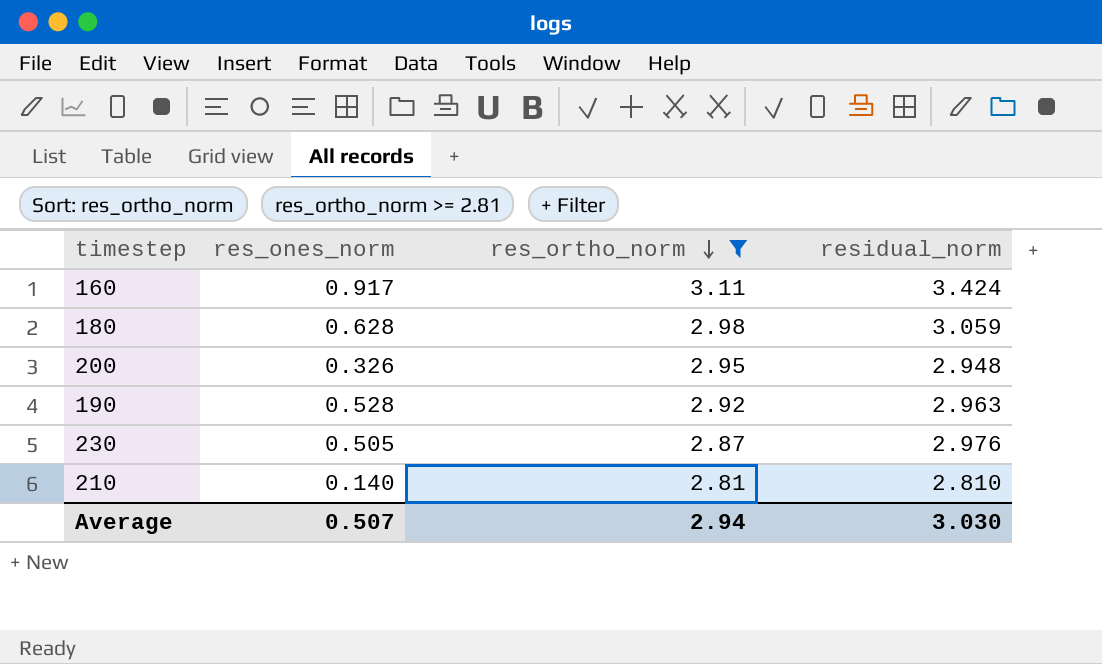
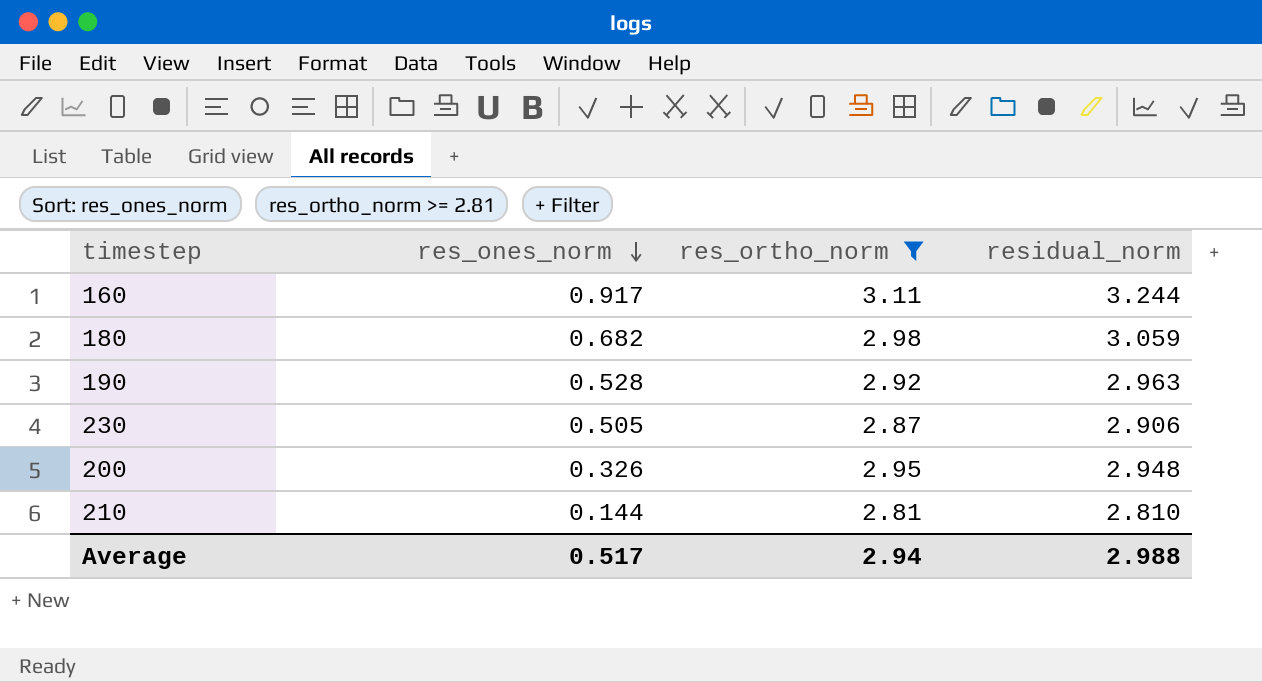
row order: res_ortho_norm descending -> res_ones_norm descending
160 | residual_norm: 3.424 -> 3.244
180 | res_ones_norm: 0.628 -> 0.682
230 | residual_norm: 2.976 -> 2.906
210 | res_ones_norm: 0.140 -> 0.144
Average | res_ones_norm: 0.507 -> 0.517
Average | residual_norm: 3.030 -> 2.988

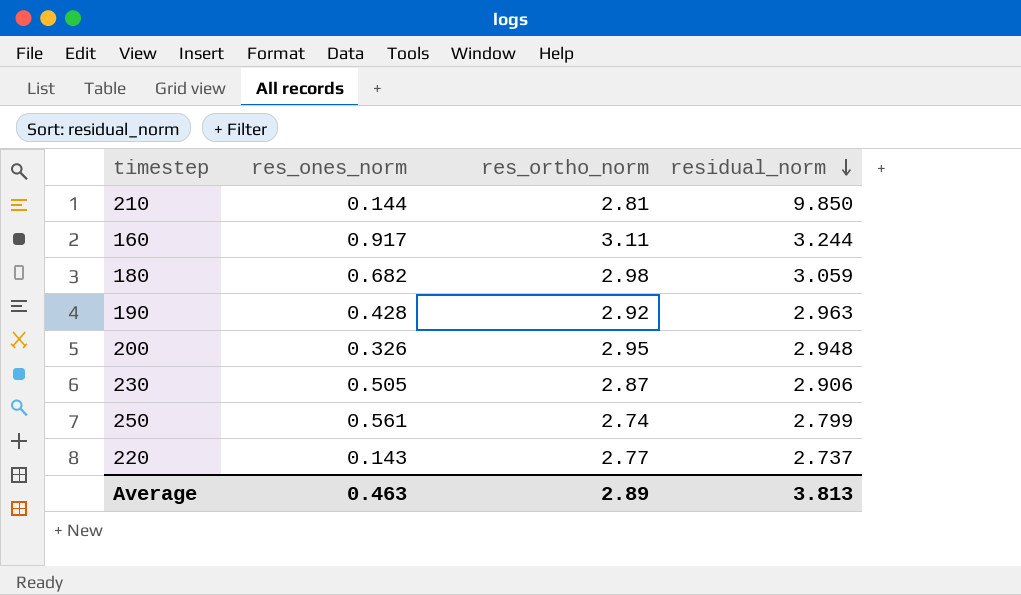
filter: res_ortho_norm >= 2.81 -> none
row order: res_ones_norm descending -> residual_norm descending
210 | residual_norm: 2.810 -> 9.850
190 | res_ones_norm: 0.528 -> 0.428
Average | res_ones_norm: 0.517 -> 0.463
Average | res_ortho_norm: 2.94 -> 2.89
Average | residual_norm: 2.988 -> 3.813

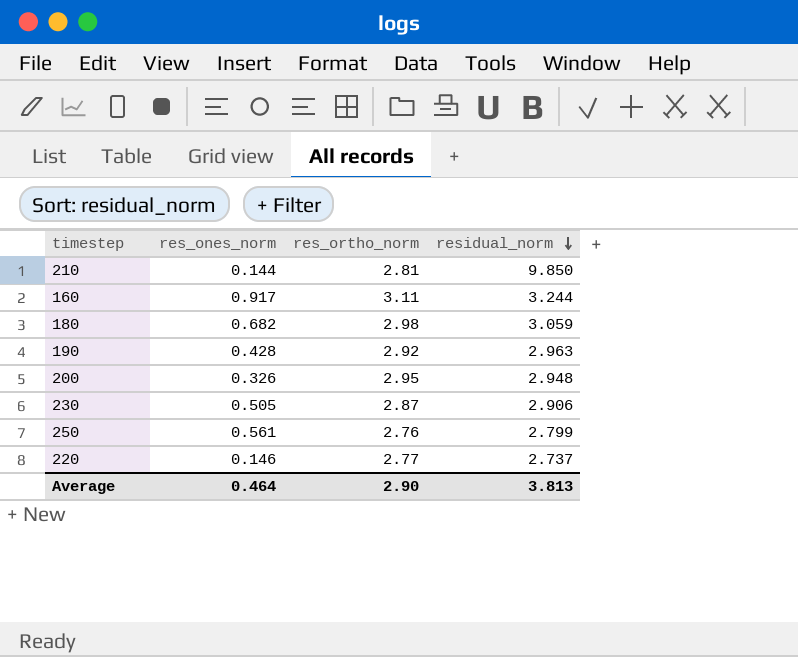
250 | res_ortho_norm: 2.74 -> 2.76
220 | res_ones_norm: 0.143 -> 0.146
Average | res_ones_norm: 0.463 -> 0.464
Average | res_ortho_norm: 2.89 -> 2.90

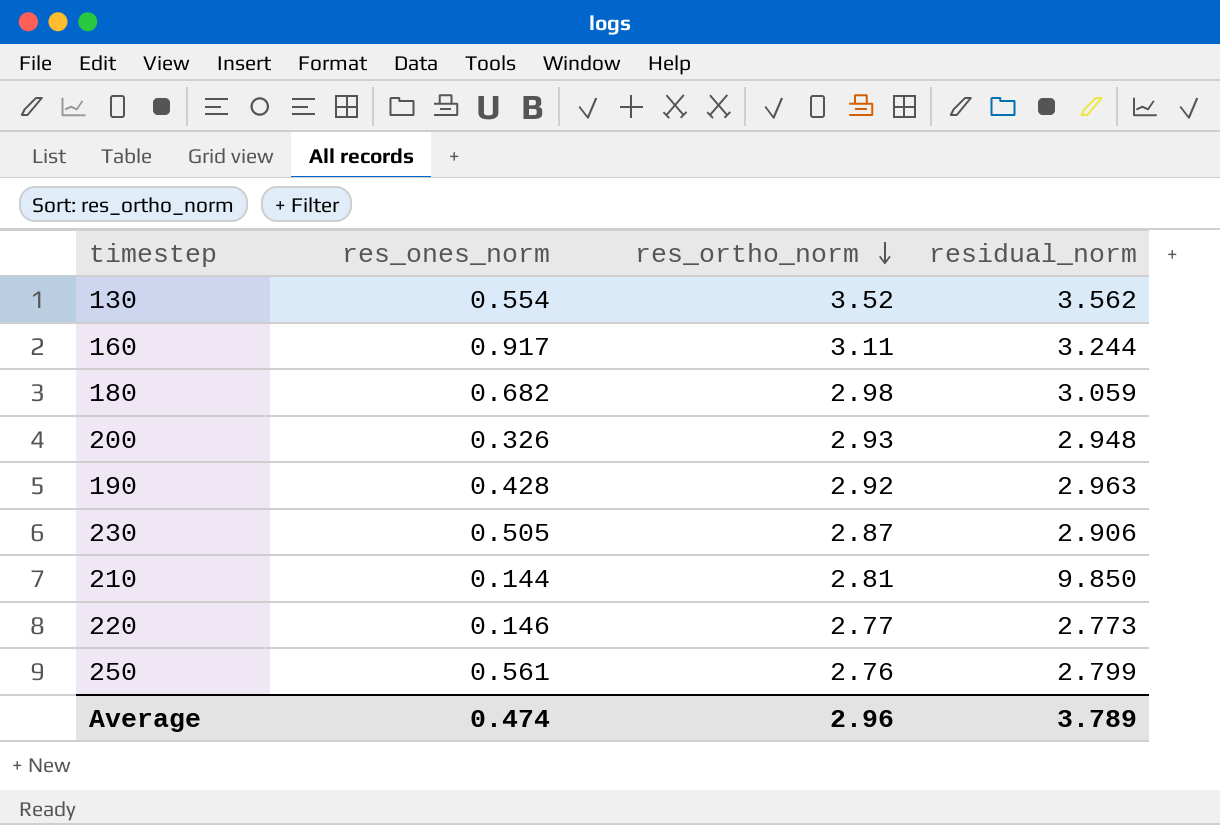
row order: residual_norm descending -> res_ortho_norm descending
row 130: none -> 0.554 | 3.52 | 3.562
200 | res_ortho_norm: 2.95 -> 2.93
220 | residual_norm: 2.737 -> 2.773
Average | res_ones_norm: 0.464 -> 0.474
Average | res_ortho_norm: 2.90 -> 2.96
Average | residual_norm: 3.813 -> 3.789

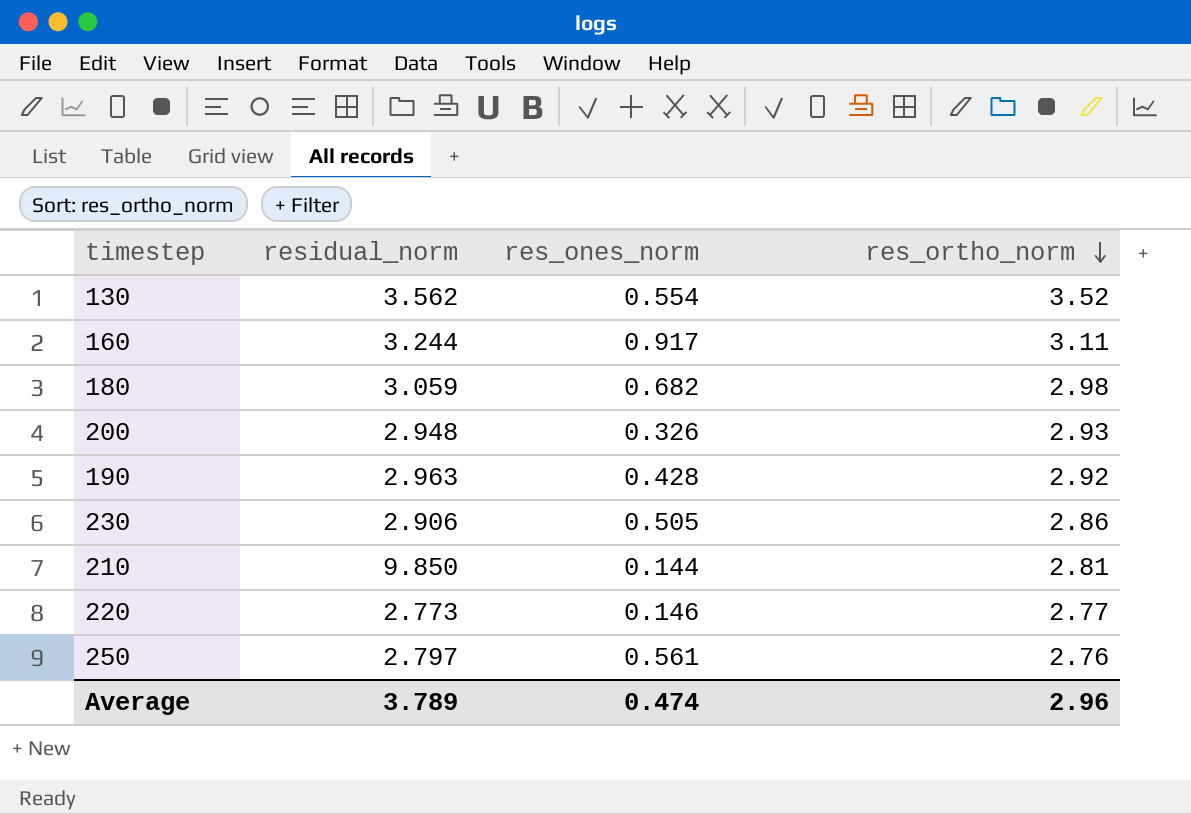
column residual_norm | position: 4 -> 2
230 | res_ortho_norm: 2.87 -> 2.86
250 | residual_norm: 2.799 -> 2.797

